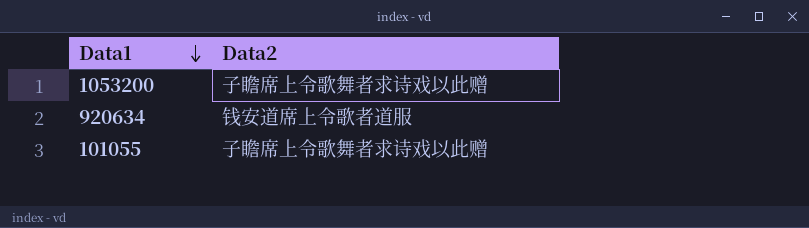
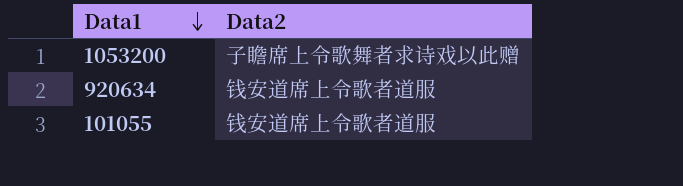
101055 | Data2: 子瞻席上令歌舞者求诗戏以此赠 -> 钱安道席上令歌者道服

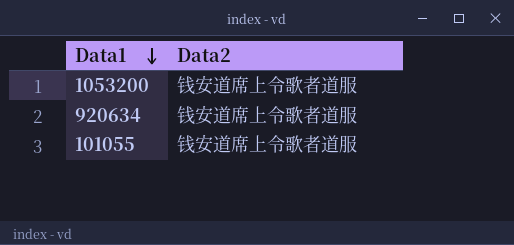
1053200 | Data2: 子瞻席上令歌舞者求诗戏以此赠 -> 钱安道席上令歌者道服

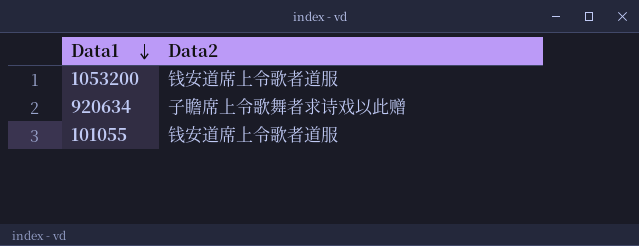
920634 | Data2: 钱安道席上令歌者道服 -> 子瞻席上令歌舞者求诗戏以此赠

